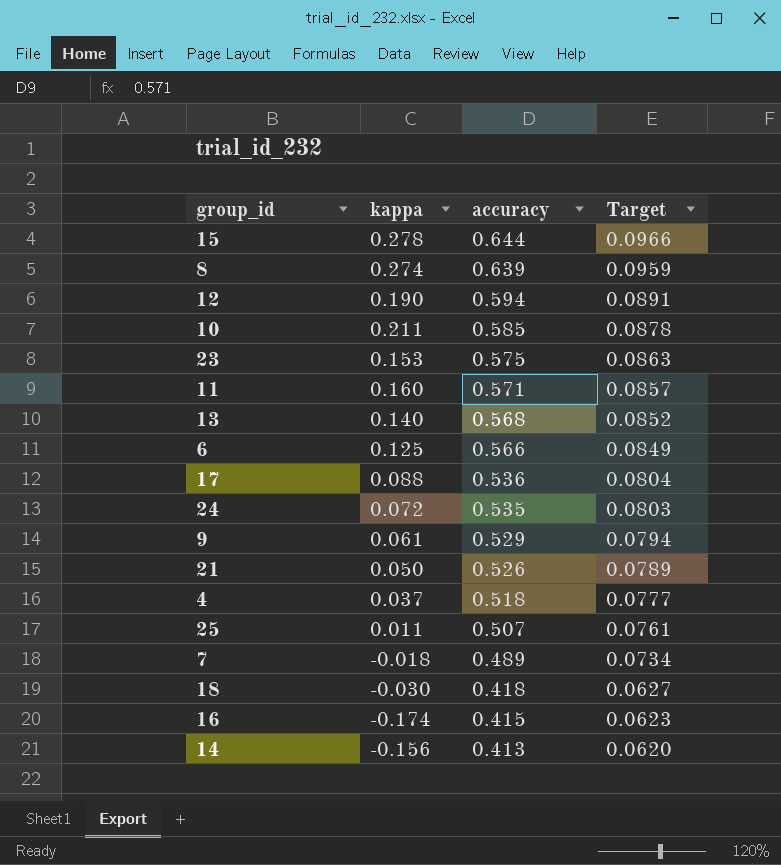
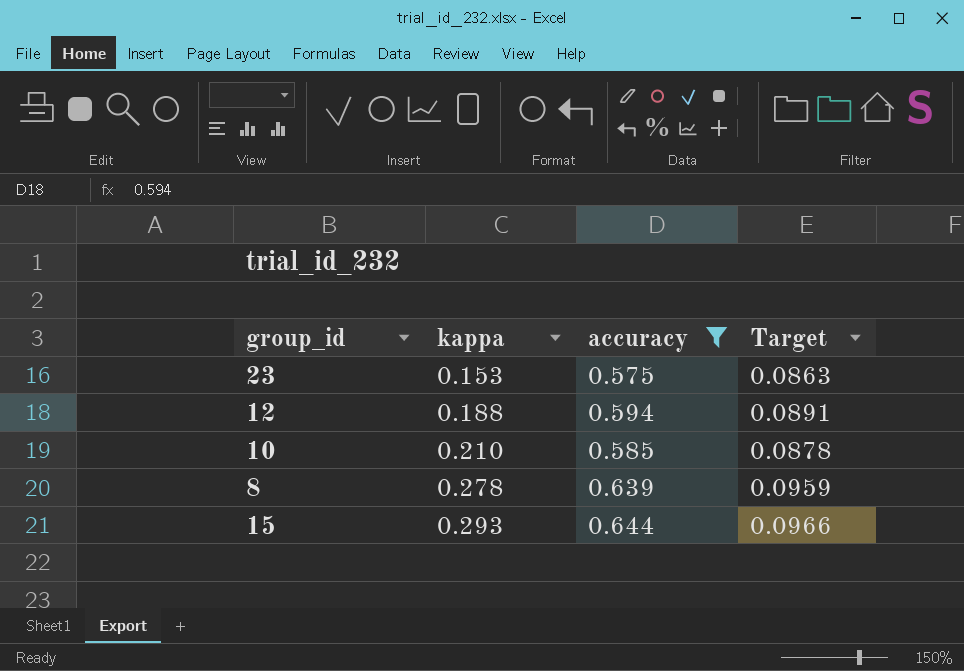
filter: none -> accuracy >= 0.575
row order: accuracy descending -> kappa ascending
12 | kappa: 0.190 -> 0.188
10 | kappa: 0.211 -> 0.210
8 | kappa: 0.274 -> 0.278
15 | kappa: 0.278 -> 0.293

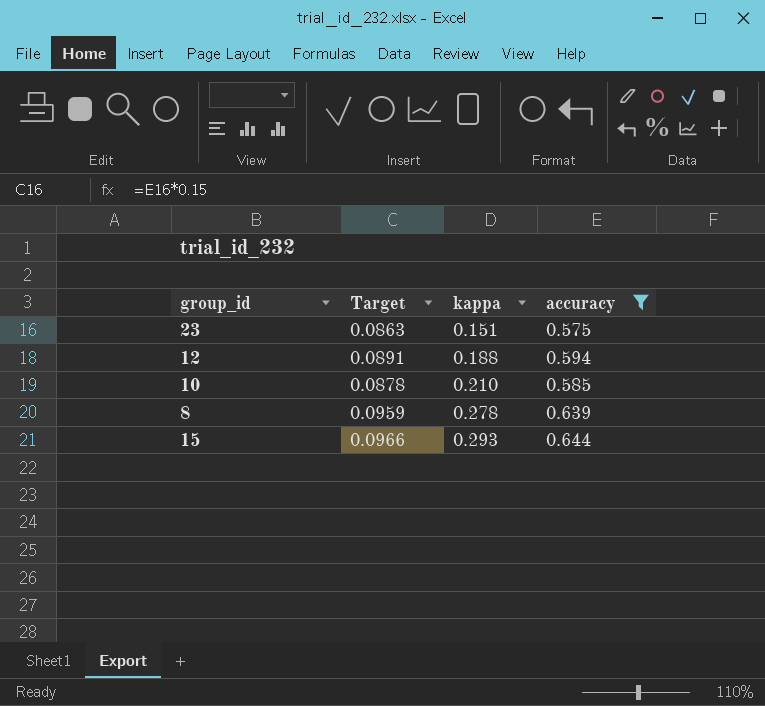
column Target | position: 4 -> 2
23 | kappa: 0.153 -> 0.151

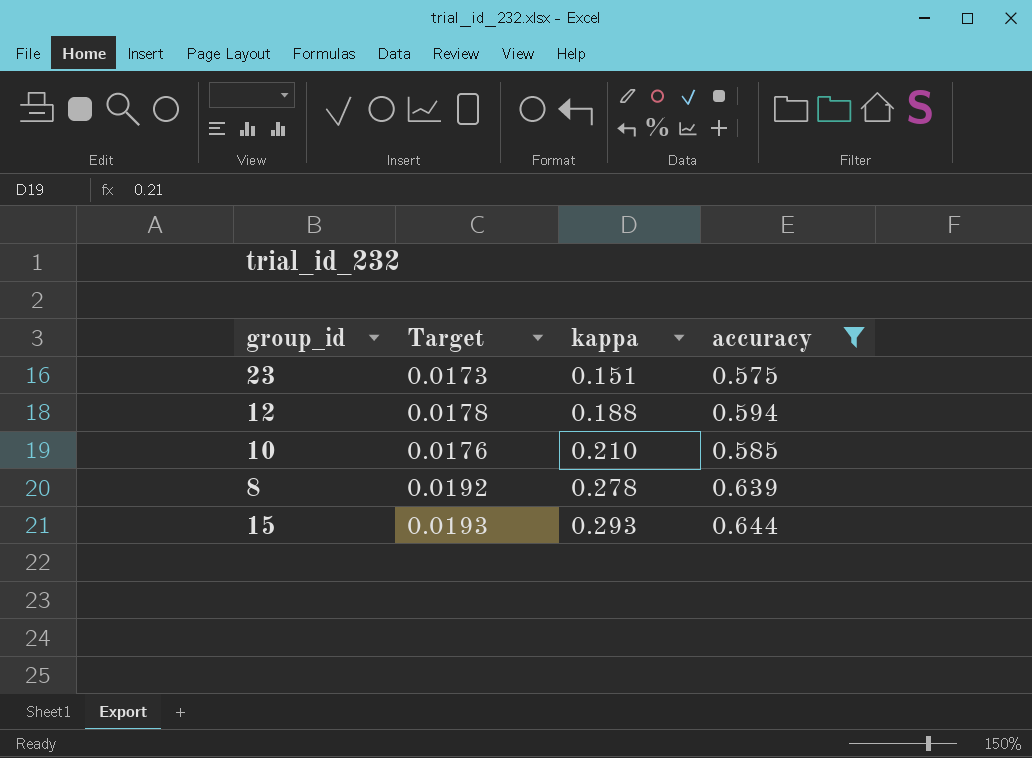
column Target | formula: [accuracy] * 0.15 -> [accuracy] * 0.03

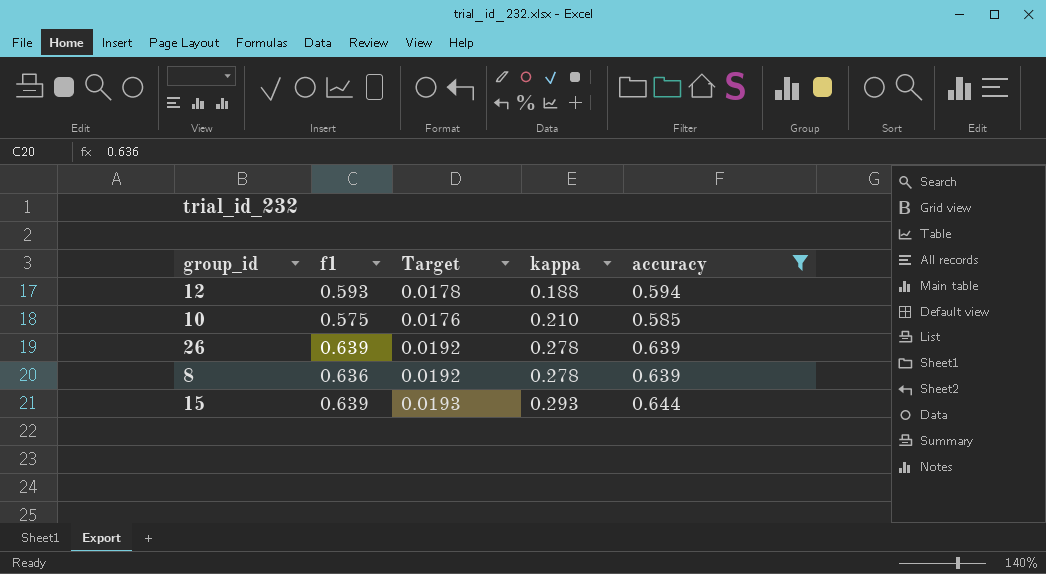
column f1 | position: none -> 2
row 23: 0.0173 | 0.151 | 0.575 -> none
row 26: none -> 0.639 | 0.0192 | 0.278 | 0.639

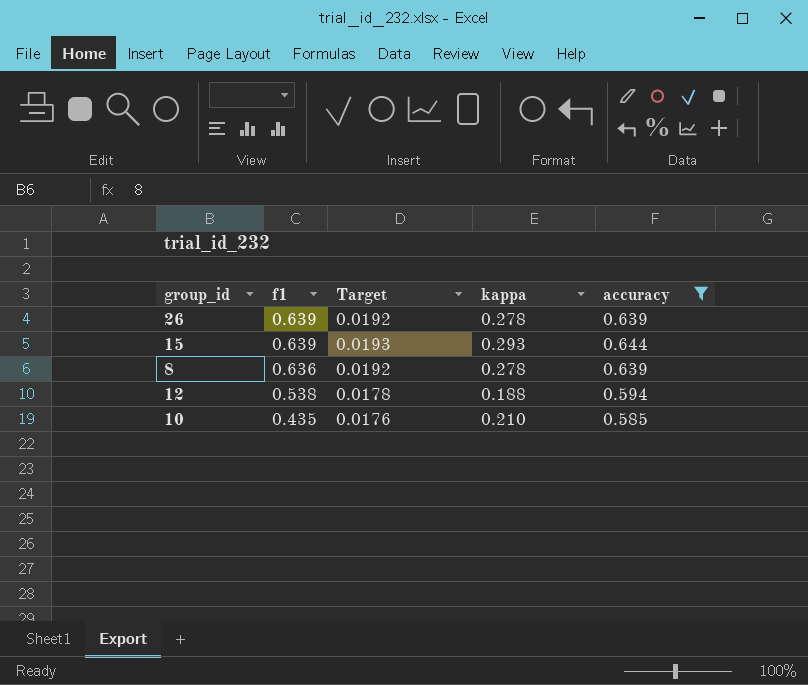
row order: kappa ascending -> f1 descending
12 | f1: 0.593 -> 0.538
10 | f1: 0.575 -> 0.435

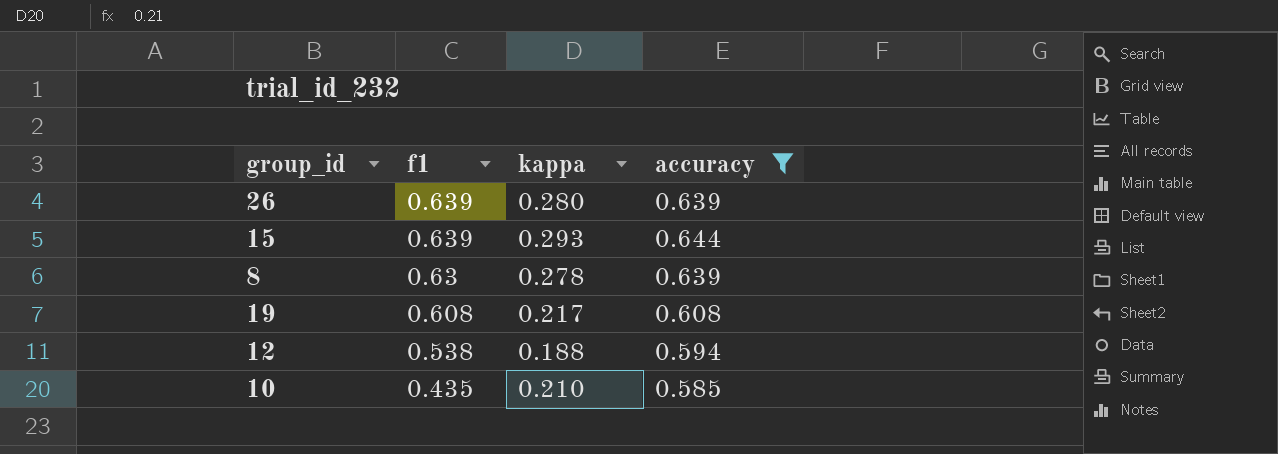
column Target | formula: [accuracy] * 0.03 -> none
26 | kappa: 0.278 -> 0.280
8 | f1: 0.636 -> 0.63
row 19: none -> 0.608 | 0.217 | 0.608

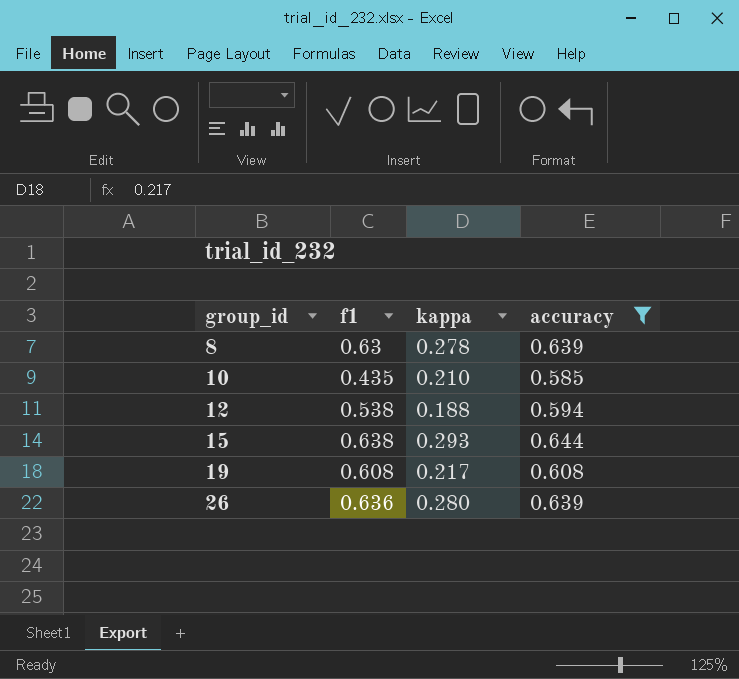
row order: f1 descending -> group_id ascending
15 | f1: 0.639 -> 0.638
26 | f1: 0.639 -> 0.636

